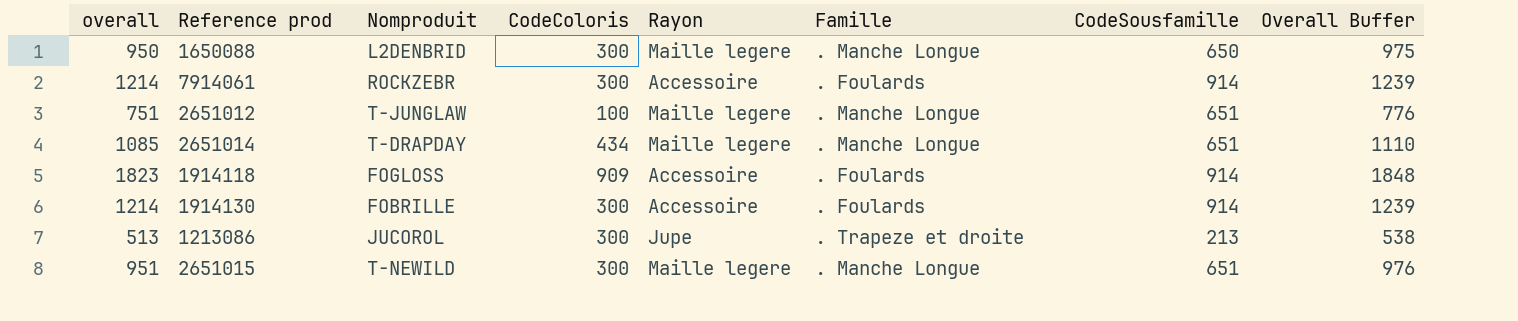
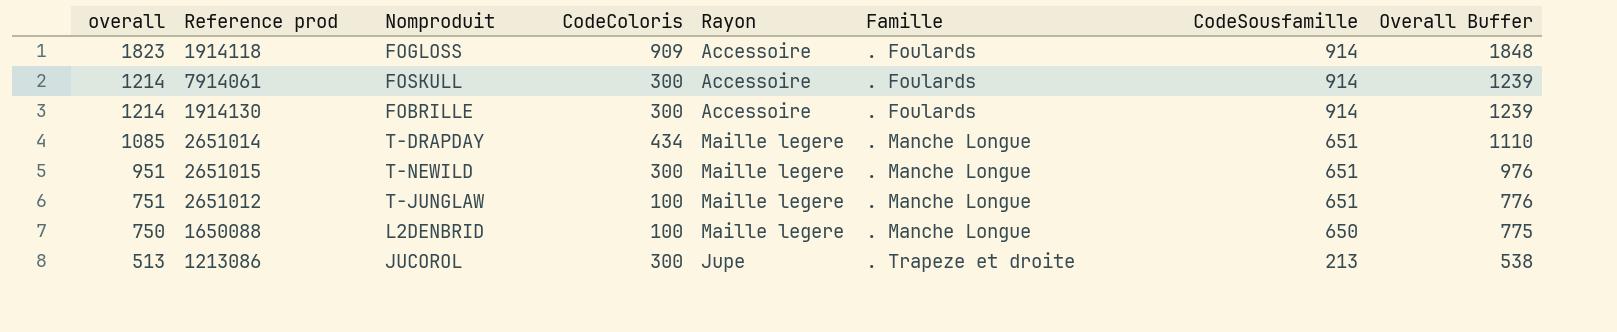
row order: none -> overall descending
7914061 | Nomproduit: ROCKZEBR -> FOSKULL
1650088 | overall: 950 -> 750
1650088 | CodeColoris: 300 -> 100
1650088 | Overall Buffer: 975 -> 775

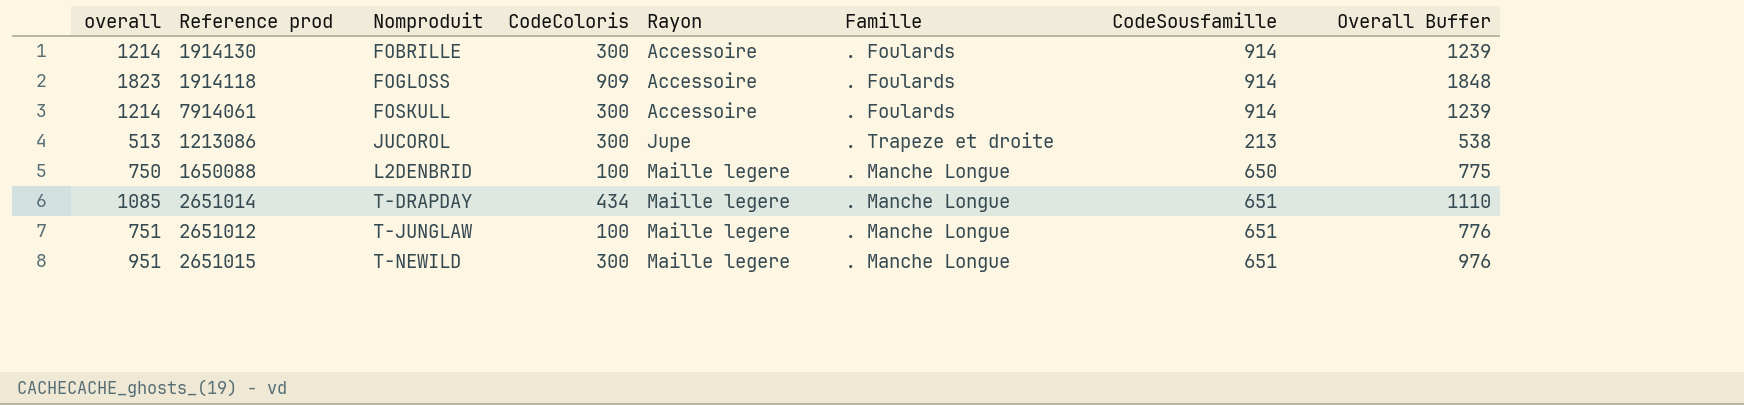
row order: overall descending -> Nomproduit ascending

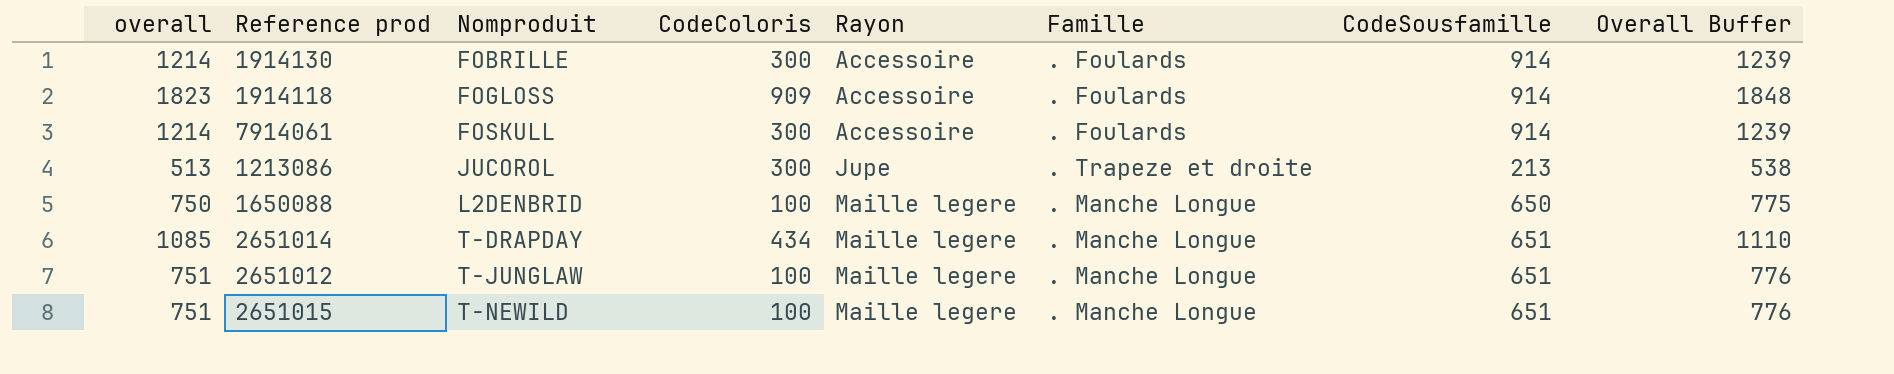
2651015 | overall: 951 -> 751
2651015 | CodeColoris: 300 -> 100
2651015 | Overall Buffer: 976 -> 776

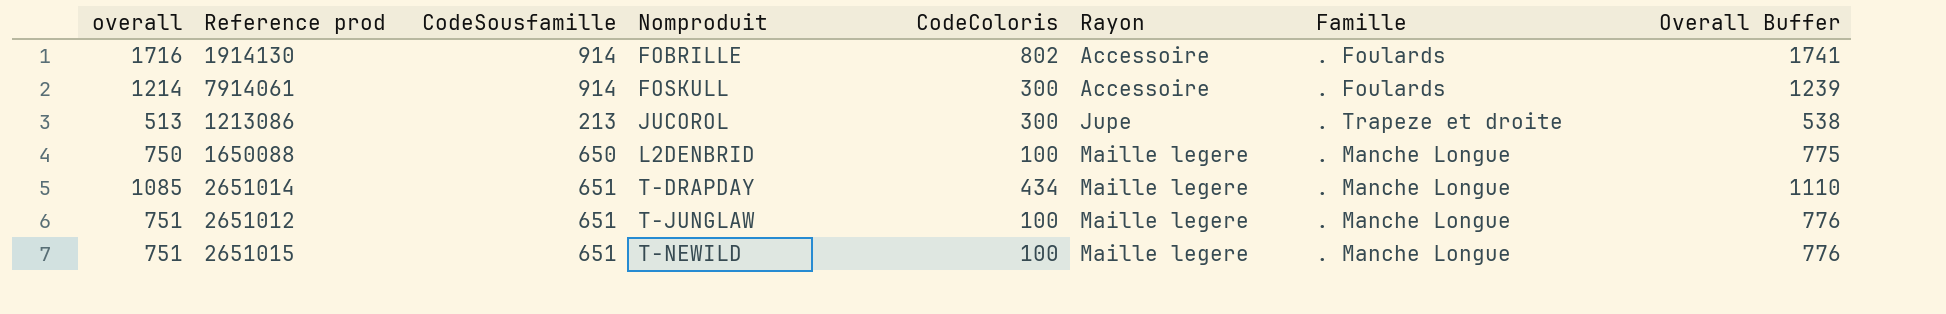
column CodeSousfamille | position: 7 -> 3
row 1914118: 1823 | FOGLOSS | 909 | Accessoire | . Foulards | 914 | 1848 -> none
1914130 | overall: 1214 -> 1716
1914130 | CodeColoris: 300 -> 802
1914130 | Overall Buffer: 1239 -> 1741

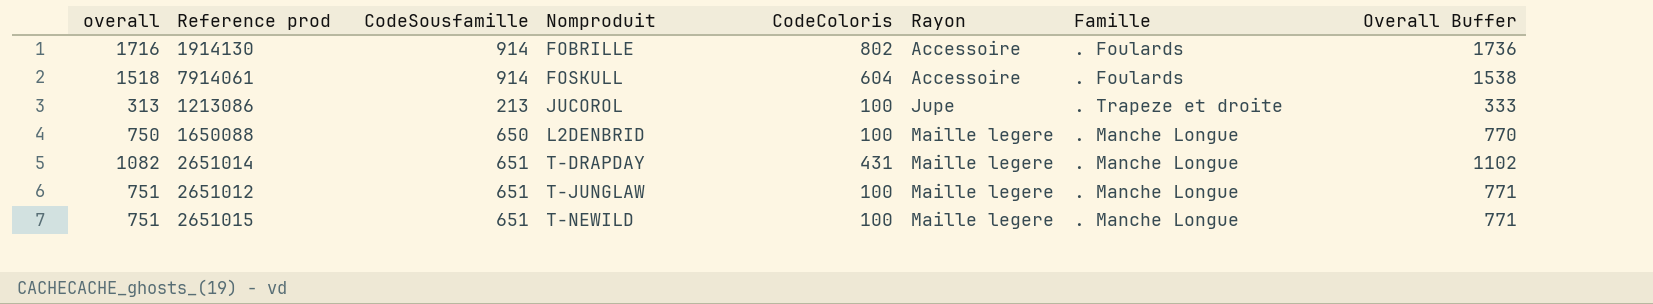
column Overall Buffer | formula: [overall] + 25 -> [overall] + 20
7914061 | overall: 1214 -> 1518
7914061 | CodeColoris: 300 -> 604
1213086 | overall: 513 -> 313
1213086 | CodeColoris: 300 -> 100
2651014 | overall: 1085 -> 1082
2651014 | CodeColoris: 434 -> 431

